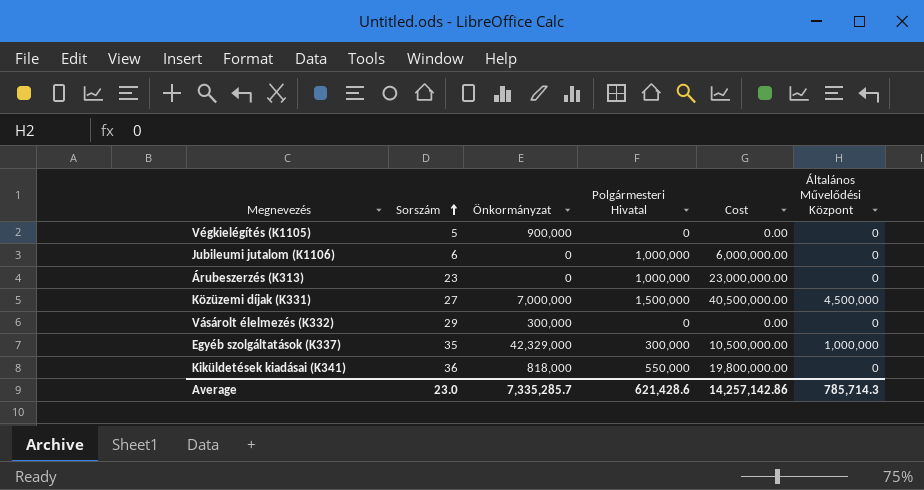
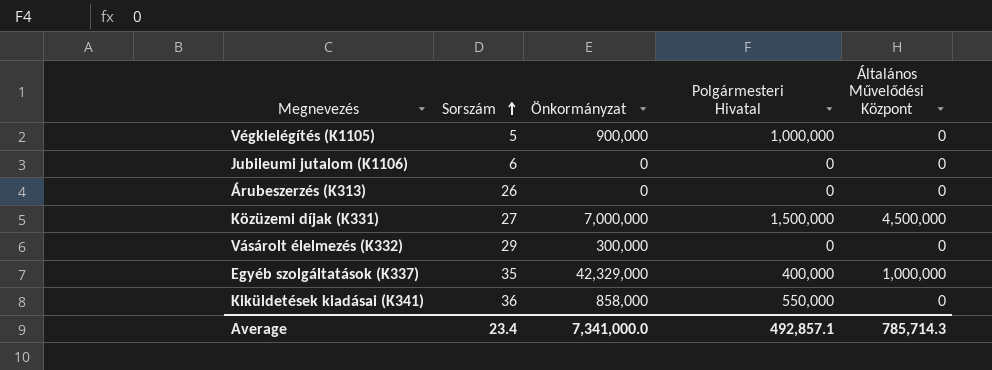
column Cost | formula: [Sorszám] * [Polgármesteri Hivatal] -> none
Végkielégítés (K1105) | Polgármesteri Hivatal: 0 -> 1,000,000
Jubileumi jutalom (K1106) | Polgármesteri Hivatal: 1,000,000 -> 0
Árubeszerzés (K313) | Sorszám: 23 -> 26
Árubeszerzés (K313) | Polgármesteri Hivatal: 1,000,000 -> 0
Egyéb szolgáltatások (K337) | Polgármesteri Hivatal: 300,000 -> 400,000
Kiküldetések kiadásai (K341) | Önkormányzat: 818,000 -> 858,000
Average | Sorszám: 23.0 -> 23.4
Average | Önkormányzat: 7,335,285.7 -> 7,341,000.0
Average | Polgármesteri Hivatal: 621,428.6 -> 492,857.1

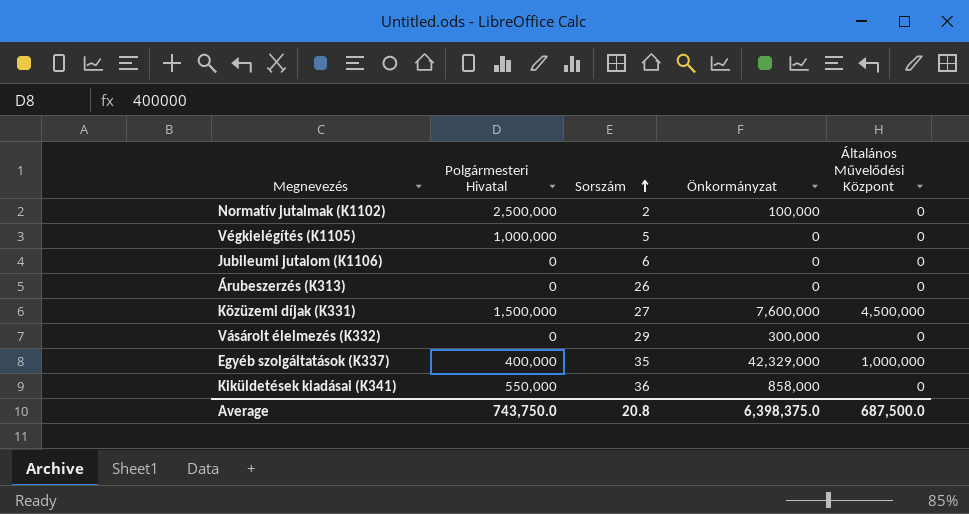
column Polgármesteri Hivatal | position: 4 -> 2
row Normatív jutalmak (K1102): none -> 2,500,000 | 2 | 100,000 | 0
Végkielégítés (K1105) | Önkormányzat: 900,000 -> 0
Közüzemi díjak (K331) | Önkormányzat: 7,000,000 -> 7,600,000
Average | Polgármesteri Hivatal: 492,857.1 -> 743,750.0
Average | Sorszám: 23.4 -> 20.8
Average | Önkormányzat: 7,341,000.0 -> 6,398,375.0
Average | Általános Művelődési Központ: 785,714.3 -> 687,500.0

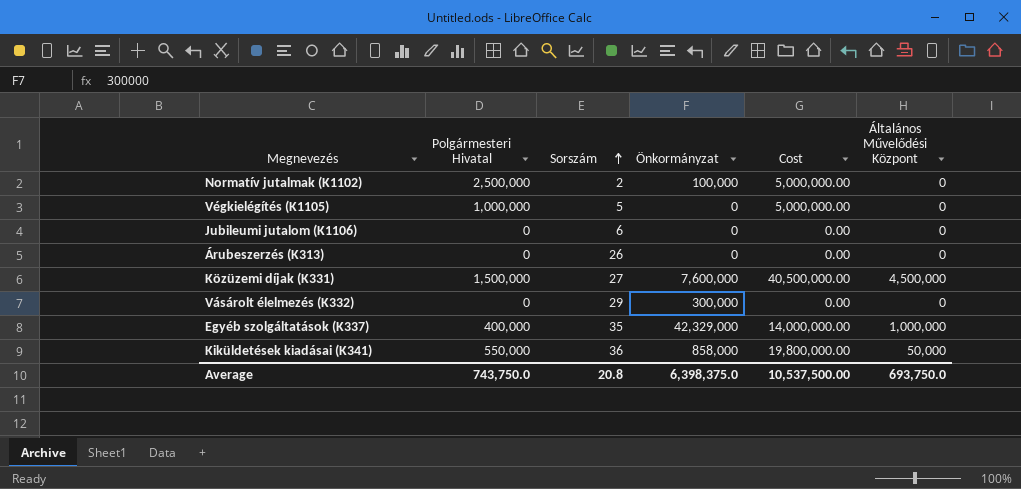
column Cost | formula: none -> [Polgármesteri Hivatal] * [Sorszám]
Kiküldetések kiadásai (K341) | Általános Művelődési Központ: 0 -> 50,000
Average | Általános Művelődési Központ: 687,500.0 -> 693,750.0

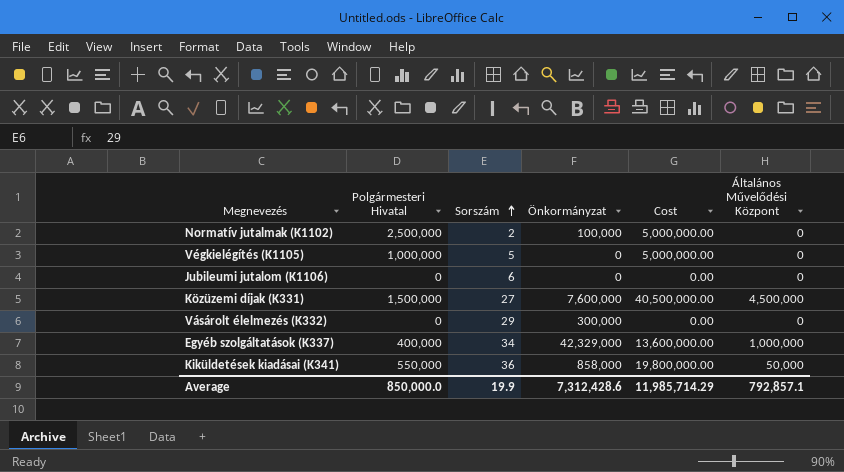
row Árubeszerzés (K313): 0 | 26 | 0 | 0.00 | 0 -> none
Egyéb szolgáltatások (K337) | Sorszám: 35 -> 34
Egyéb szolgáltatások (K337) | Cost: 14,000,000.00 -> 13,600,000.00
Average | Polgármesteri Hivatal: 743,750.0 -> 850,000.0
Average | Sorszám: 20.8 -> 19.9
Average | Önkormányzat: 6,398,375.0 -> 7,312,428.6
Average | Cost: 10,537,500.00 -> 11,985,714.29
Average | Általános Művelődési Központ: 693,750.0 -> 792,857.1

